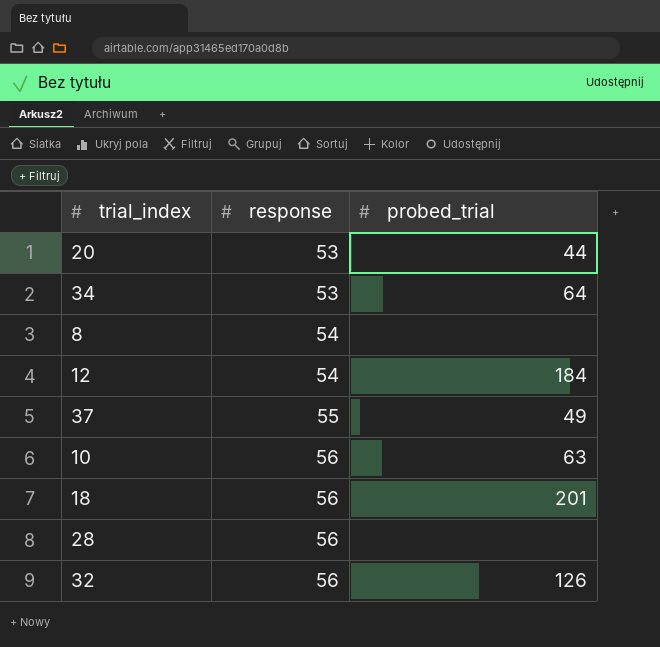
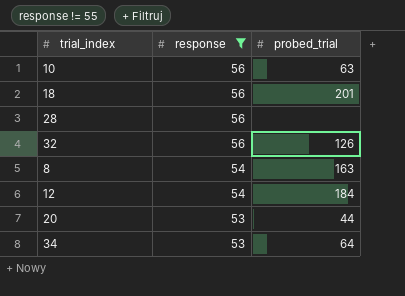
filter: none -> response != 55
row order: response ascending -> response descending
8 | probed_trial: none -> 163

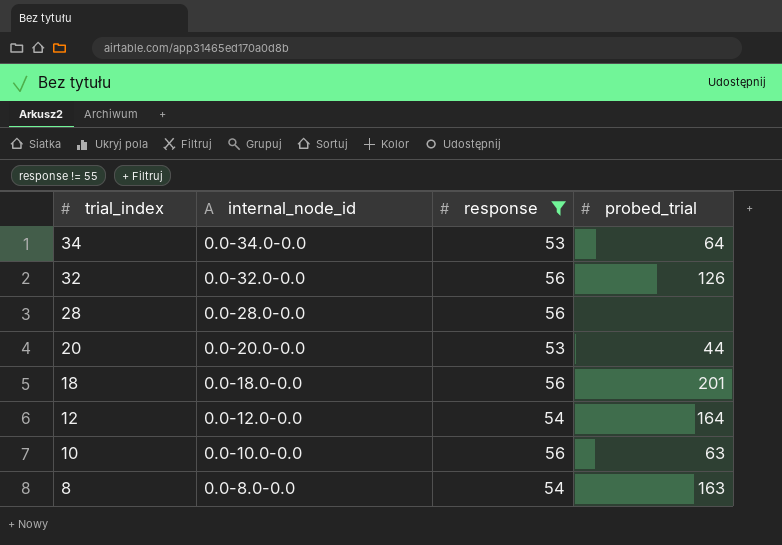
row order: response descending -> trial_index descending
column internal_node_id | position: none -> 2
12 | probed_trial: 184 -> 164

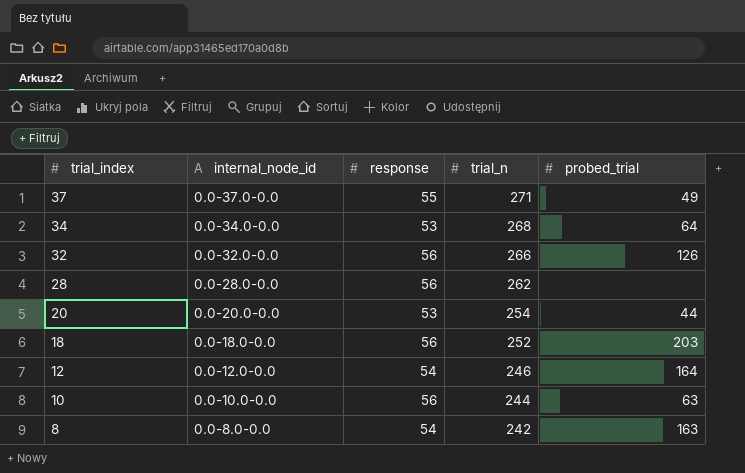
filter: response != 55 -> none
column trial_n | position: none -> 4
18 | probed_trial: 201 -> 203

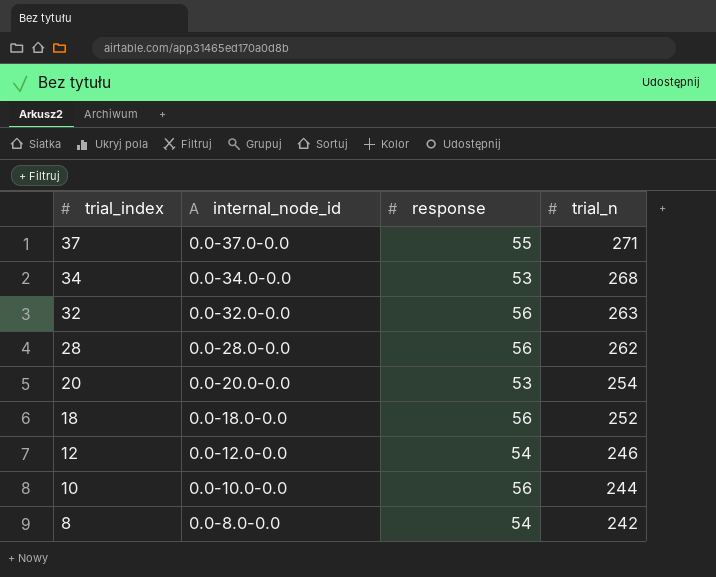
column probed_trial | position: 5 -> none
32 | trial_n: 266 -> 263

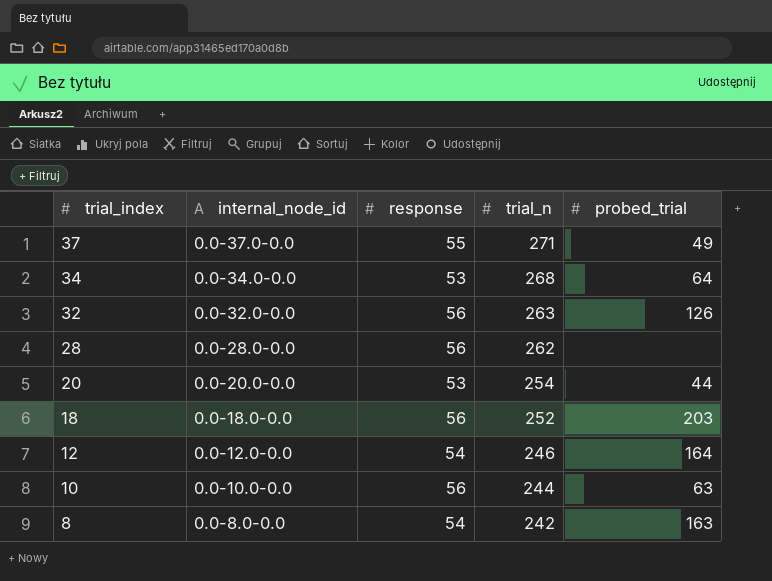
column probed_trial | position: none -> 5

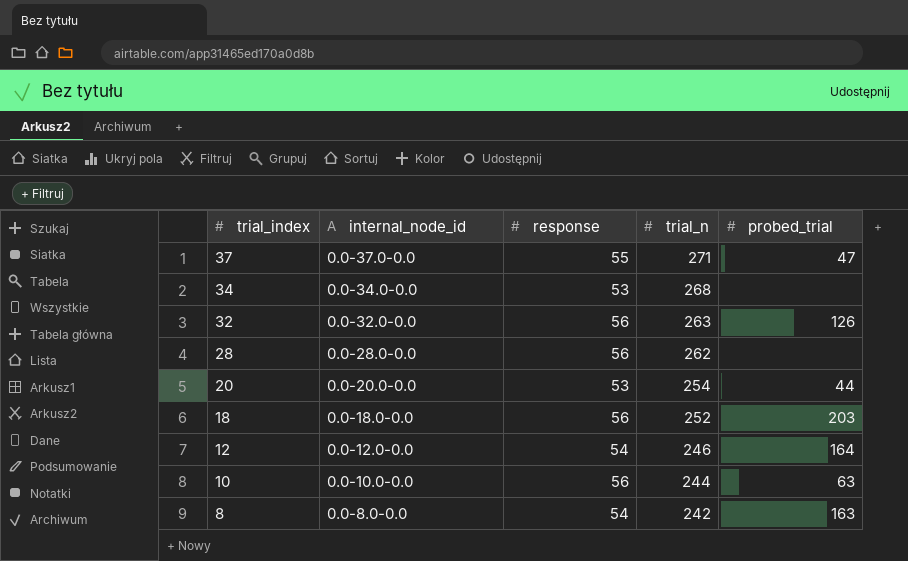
37 | probed_trial: 49 -> 47
34 | probed_trial: 64 -> none

